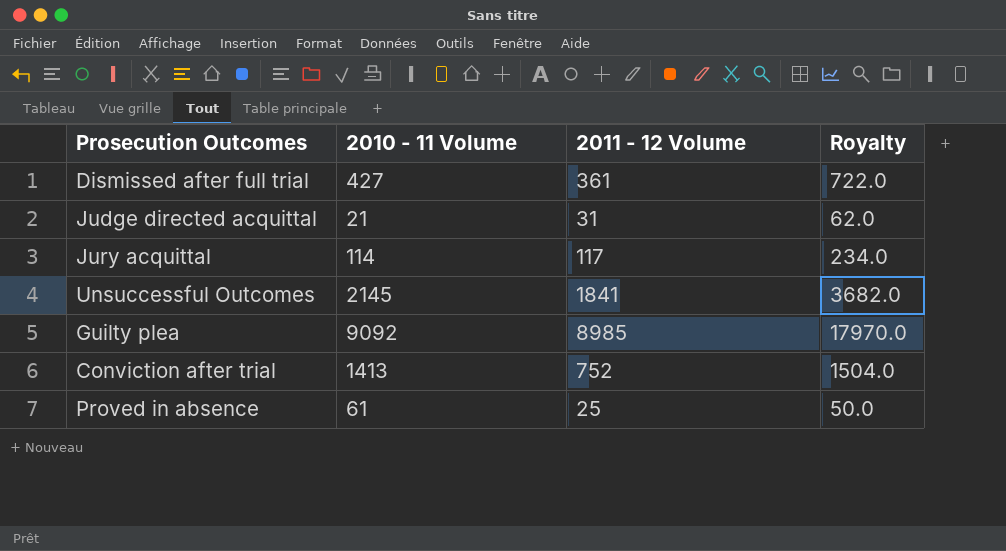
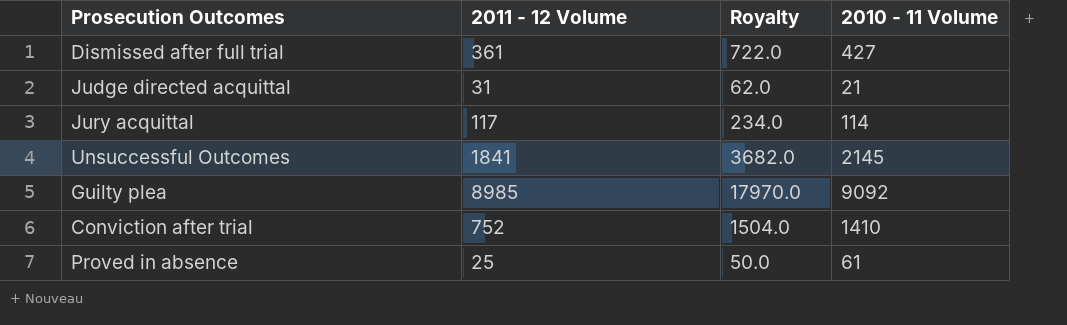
column 2010 - 11 Volume | position: 2 -> 4
Conviction after trial | 2010 - 11 Volume: 1413 -> 1410

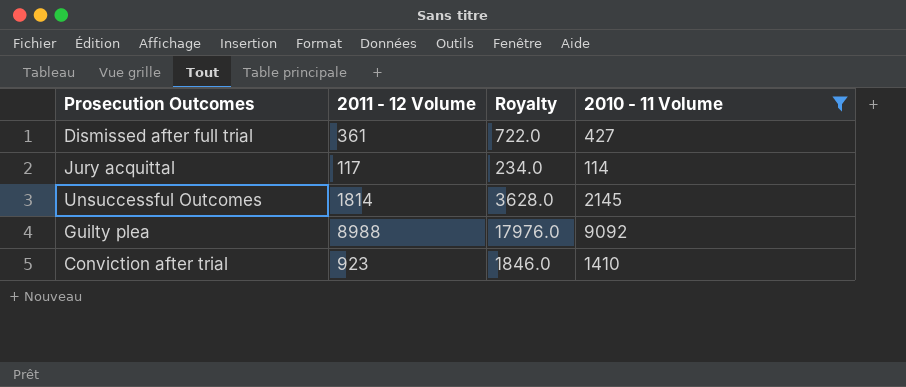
filter: none -> 2010 - 11 Volume >= 114
Unsuccessful Outcomes | 2011 - 12 Volume: 1841 -> 1814
Unsuccessful Outcomes | Royalty: 3682.0 -> 3628.0
Guilty plea | 2011 - 12 Volume: 8985 -> 8988
Guilty plea | Royalty: 17970.0 -> 17976.0
Conviction after trial | 2011 - 12 Volume: 752 -> 923
Conviction after trial | Royalty: 1504.0 -> 1846.0

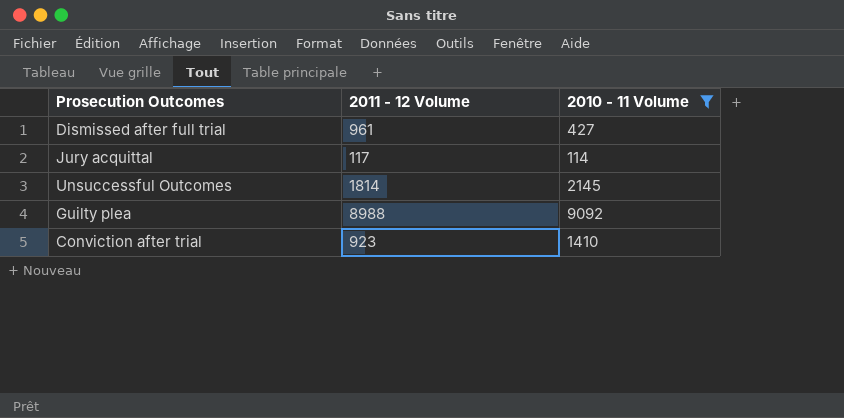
column Royalty | formula: [2011 - 12 Volume] * 2 -> none
Dismissed after full trial | 2011 - 12 Volume: 361 -> 961

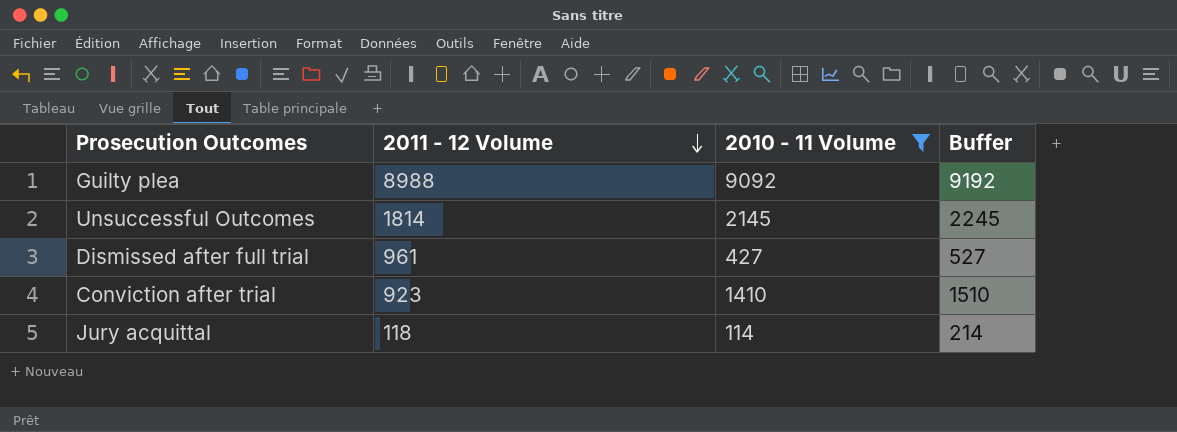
row order: none -> 2011 - 12 Volume descending
column Buffer | formula: none -> [2010 - 11 Volume] + 100
Jury acquittal | 2011 - 12 Volume: 117 -> 118

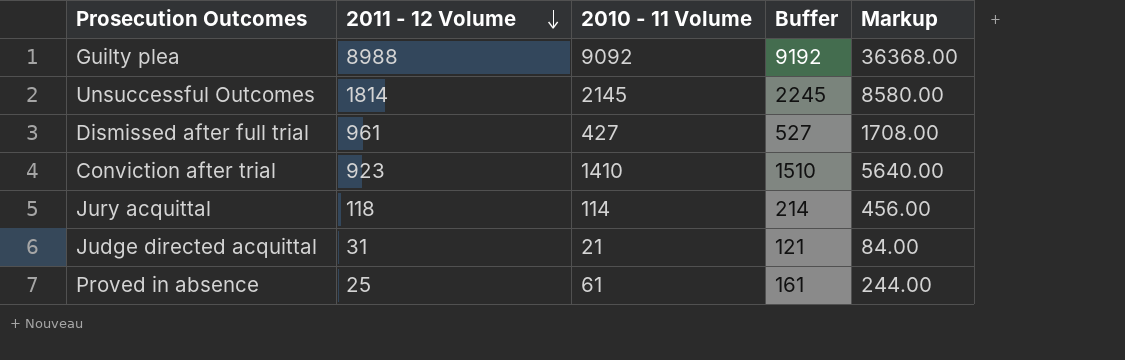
filter: 2010 - 11 Volume >= 114 -> none
column Markup | formula: none -> [2010 - 11 Volume] * 4

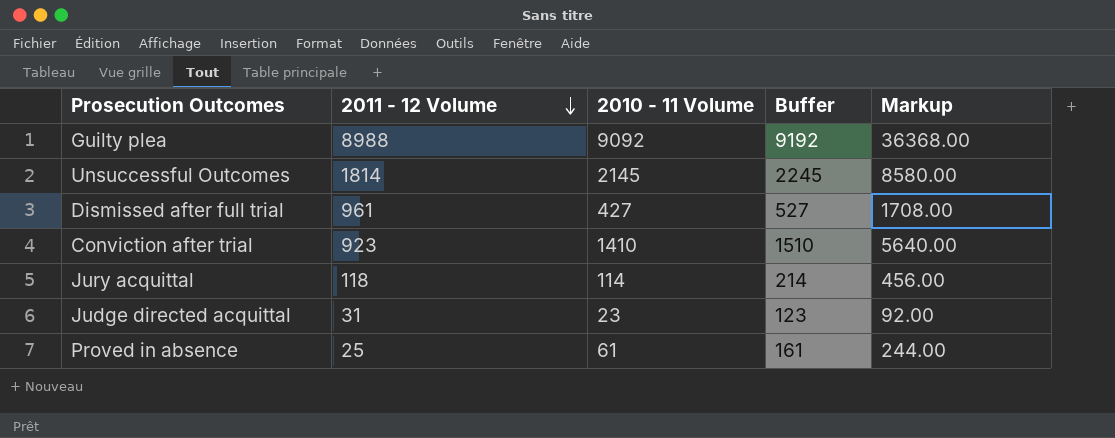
Judge directed acquittal | 2010 - 11 Volume: 21 -> 23
Judge directed acquittal | Buffer: 121 -> 123
Judge directed acquittal | Markup: 84.00 -> 92.00

